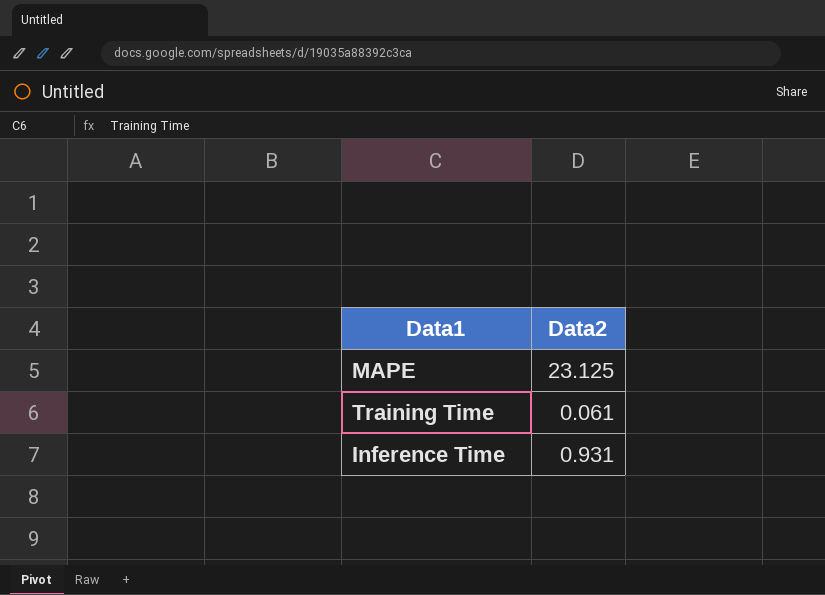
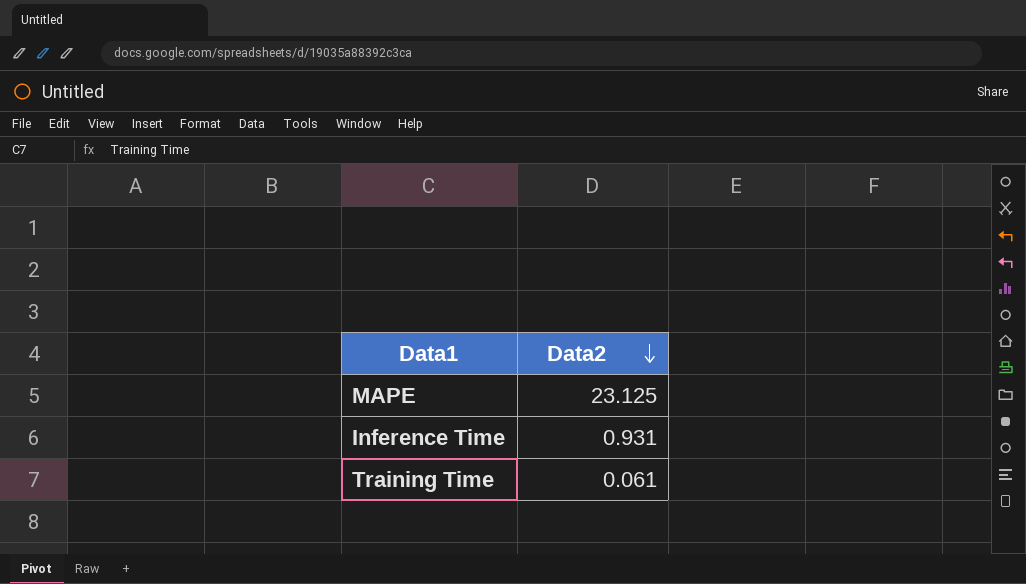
row order: none -> Data2 descending

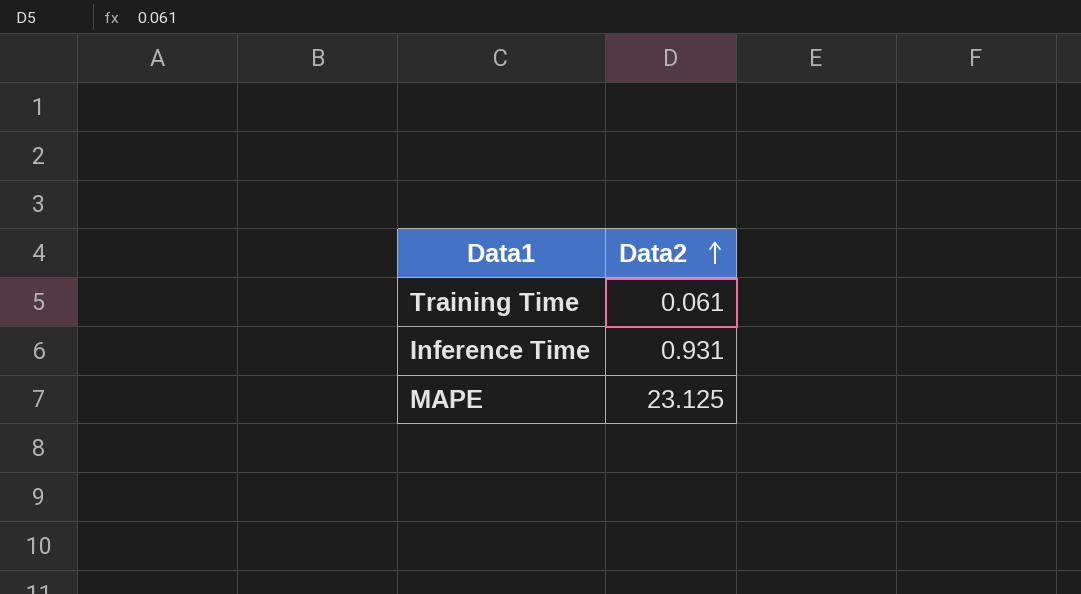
row order: Data2 descending -> Data2 ascending

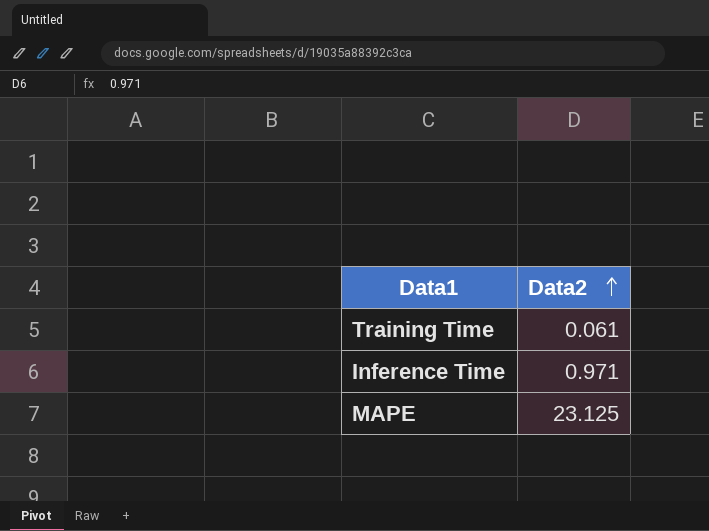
Inference Time | Data2: 0.931 -> 0.971

